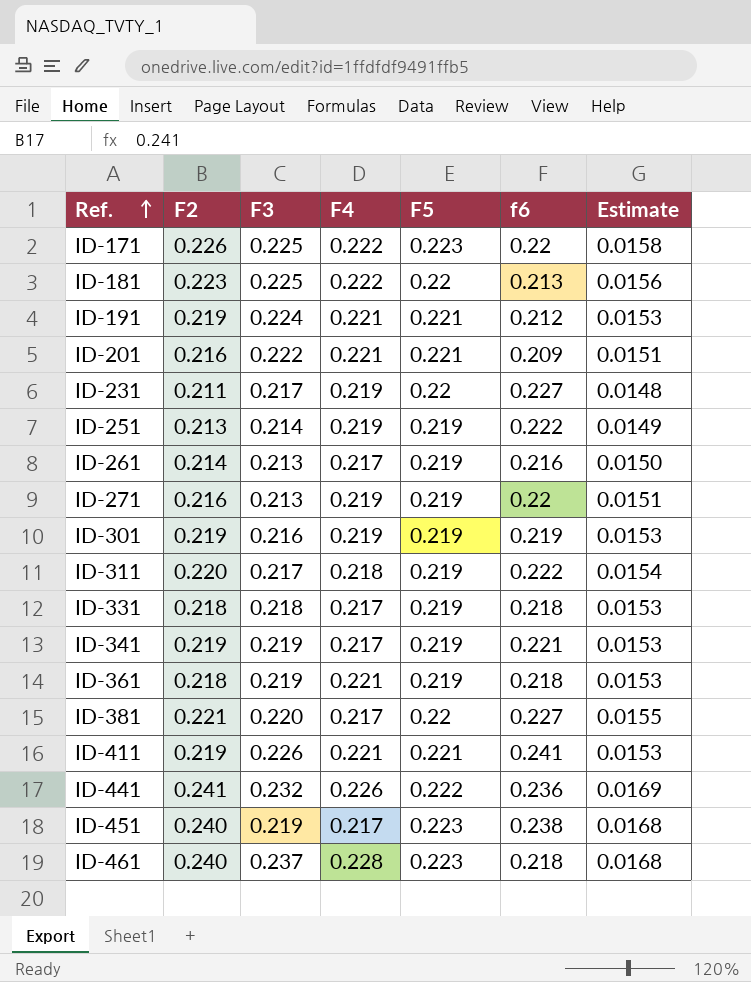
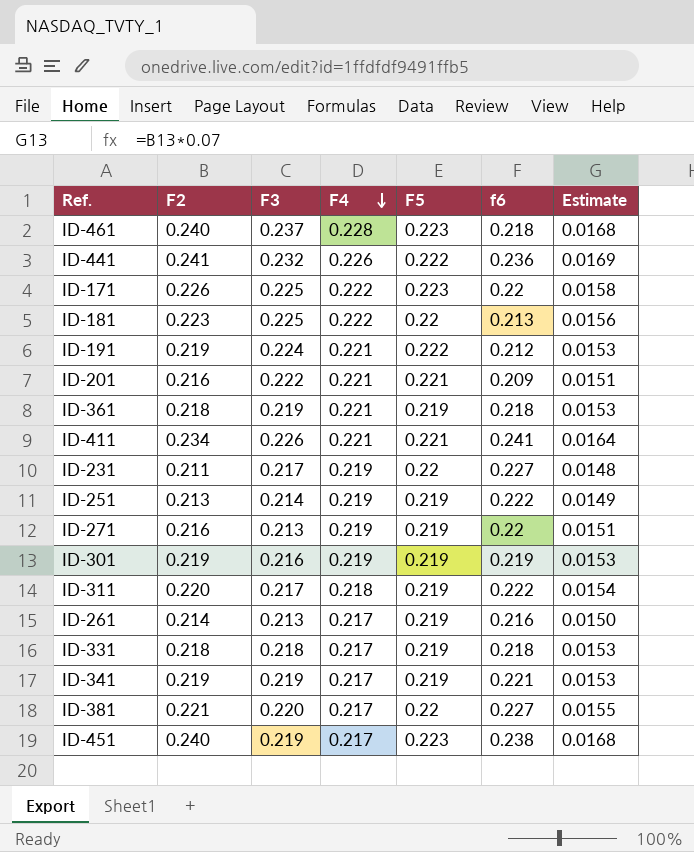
row order: Ref. ascending -> F4 descending
ID-191 | F5: 0.221 -> 0.222
ID-411 | F2: 0.219 -> 0.234
ID-411 | Estimate: 0.0153 -> 0.0164

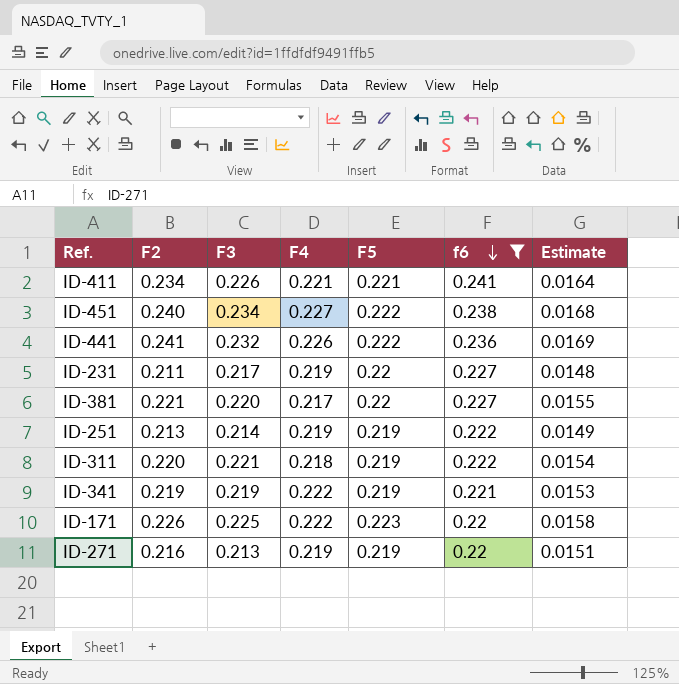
filter: none -> f6 >= 0.22
row order: F4 descending -> f6 descending
ID-451 | F3: 0.219 -> 0.234
ID-451 | F4: 0.217 -> 0.227
ID-451 | F5: 0.223 -> 0.222
ID-311 | F3: 0.217 -> 0.221
ID-341 | F4: 0.217 -> 0.222

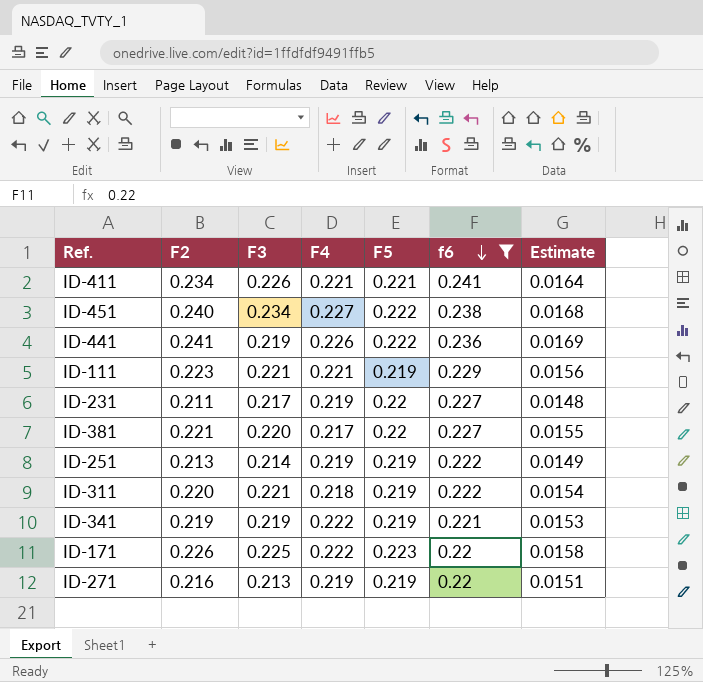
ID-441 | F3: 0.232 -> 0.219
row ID-111: none -> 0.223 | 0.221 | 0.221 | 0.219 | 0.229 | 0.0156

